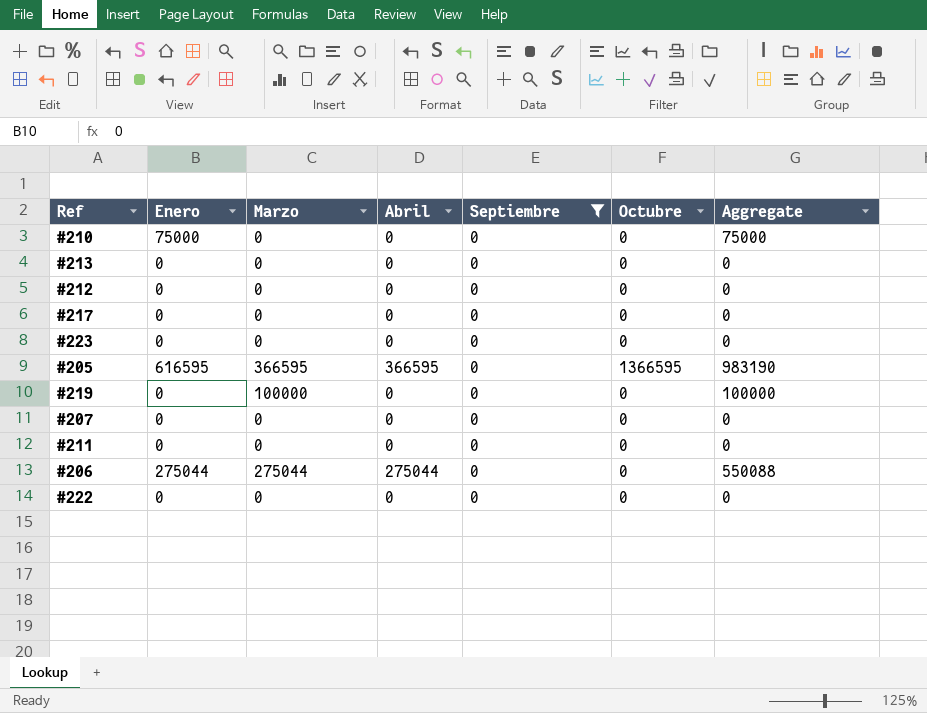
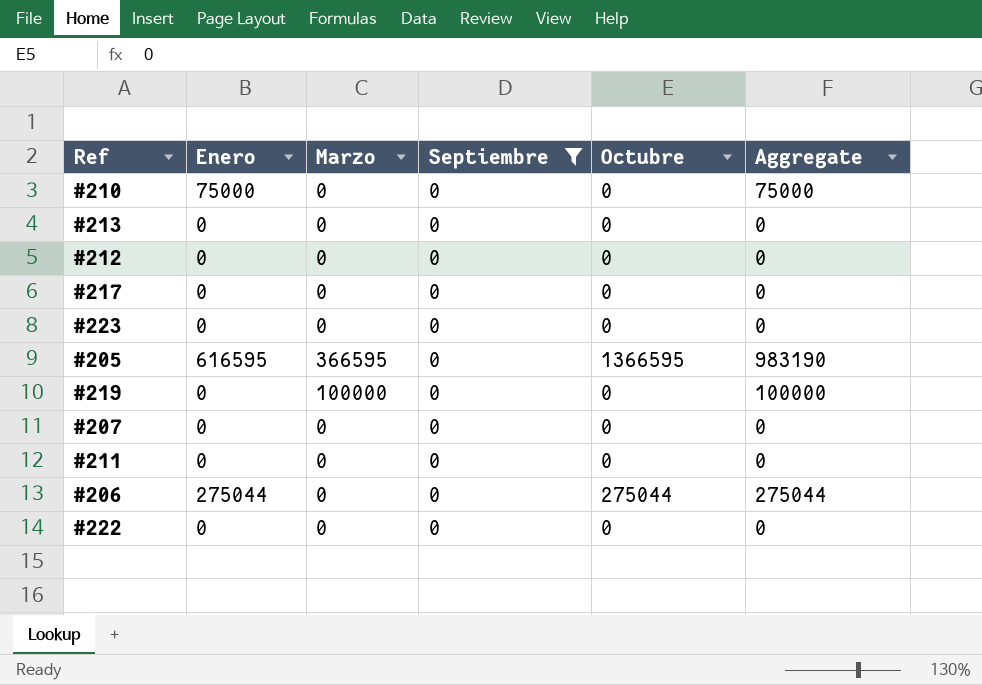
column Abril | position: 4 -> none
#206 | Marzo: 275044 -> 0
#206 | Octubre: 0 -> 275044
#206 | Aggregate: 550088 -> 275044

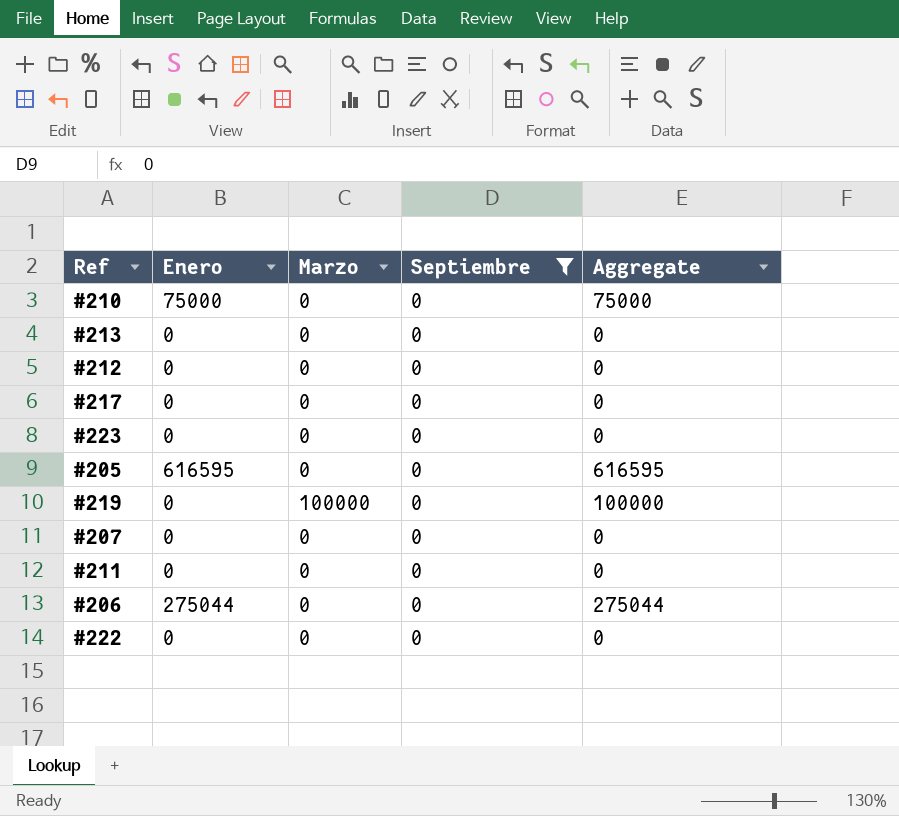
column Octubre | position: 5 -> none
#205 | Marzo: 366595 -> 0
#205 | Aggregate: 983190 -> 616595

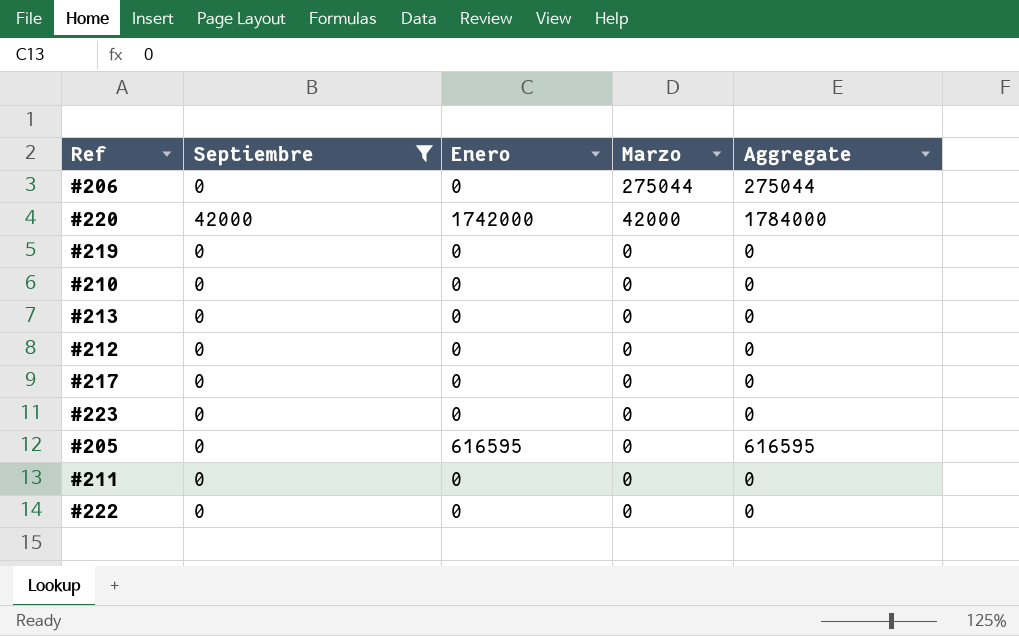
row order: none -> Marzo descending
column Septiembre | position: 4 -> 2
row #207: 0 | 0 | 0 | 0 -> none
#206 | Enero: 275044 -> 0
#206 | Marzo: 0 -> 275044
row #220: none -> 42000 | 1742000 | 42000 | 1784000
#219 | Marzo: 100000 -> 0
#219 | Aggregate: 100000 -> 0
#210 | Enero: 75000 -> 0
#210 | Aggregate: 75000 -> 0

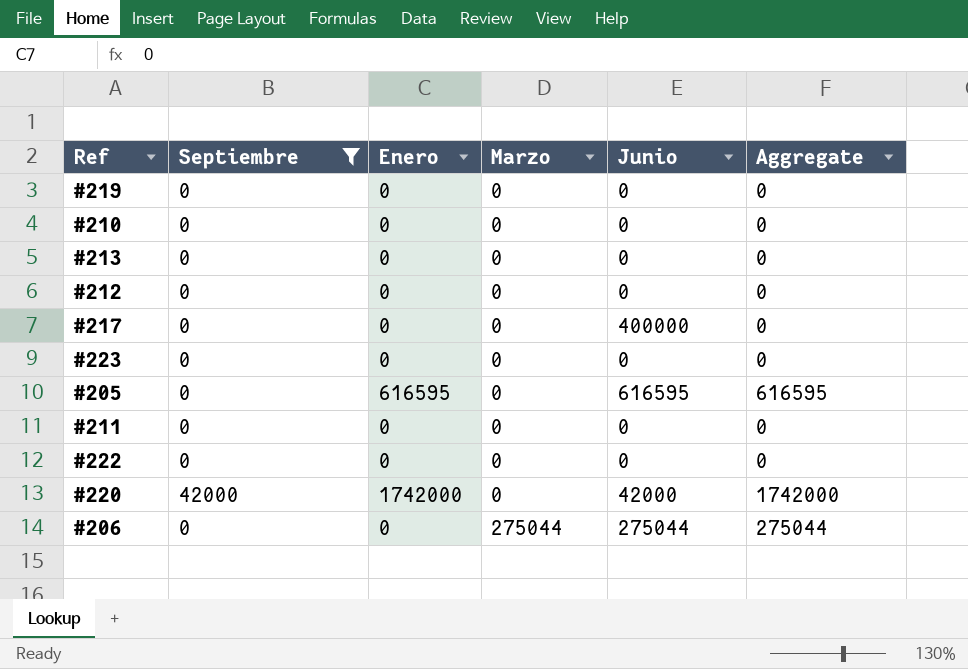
row order: Marzo descending -> Marzo ascending
column Junio | position: none -> 5
#220 | Marzo: 42000 -> 0
#220 | Aggregate: 1784000 -> 1742000

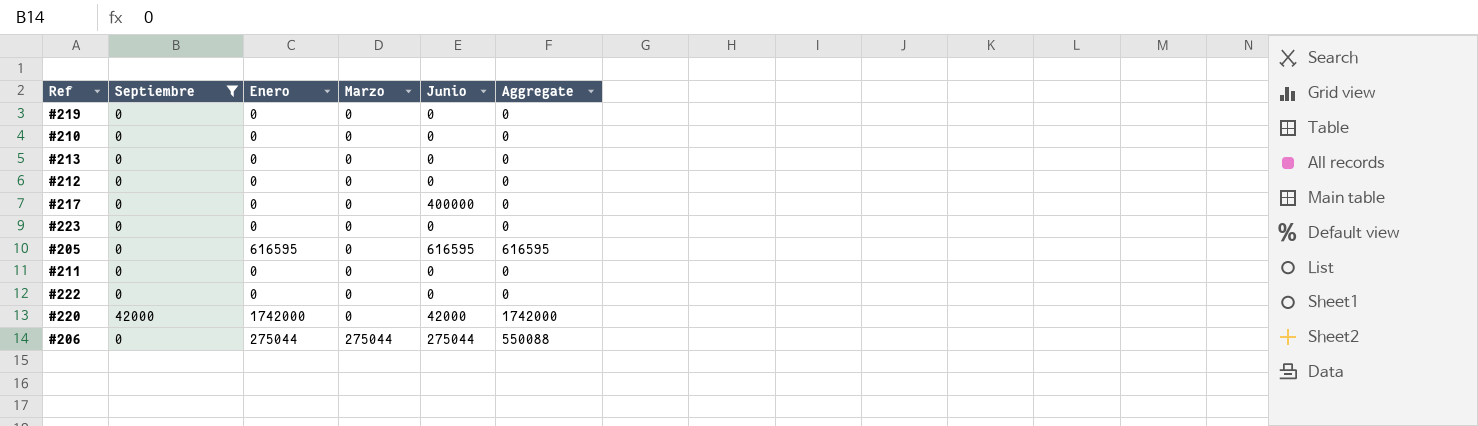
#206 | Enero: 0 -> 275044
#206 | Aggregate: 275044 -> 550088

